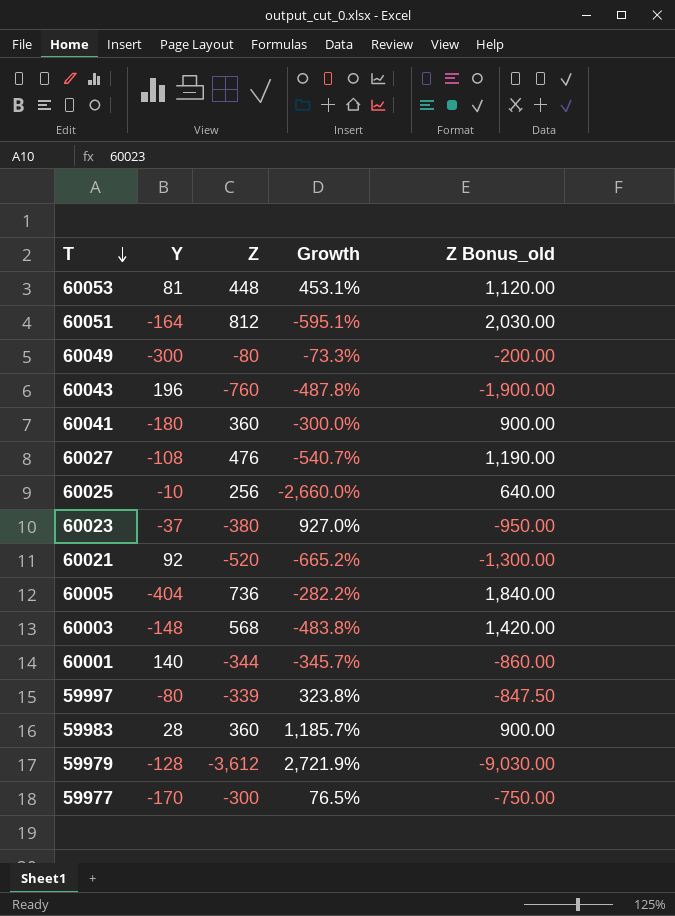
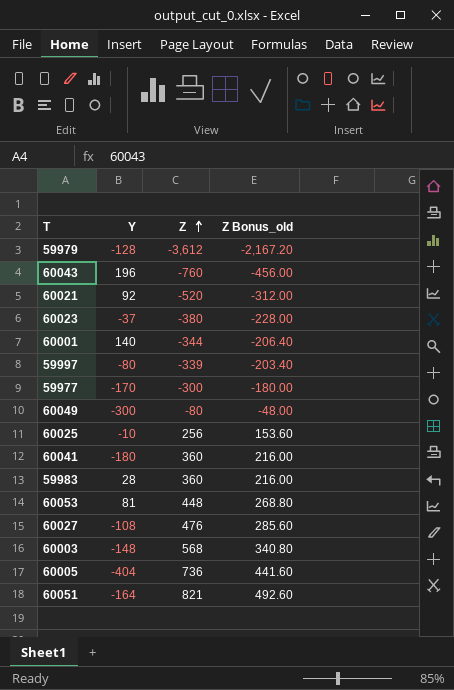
row order: T descending -> Z ascending
column Growth | formula: ([Z] - [Y]) / [Y] -> none
column Z Bonus_old | formula: [Z] * 2.5 -> [Z] * 0.6
60051 | Z: 812 -> 821

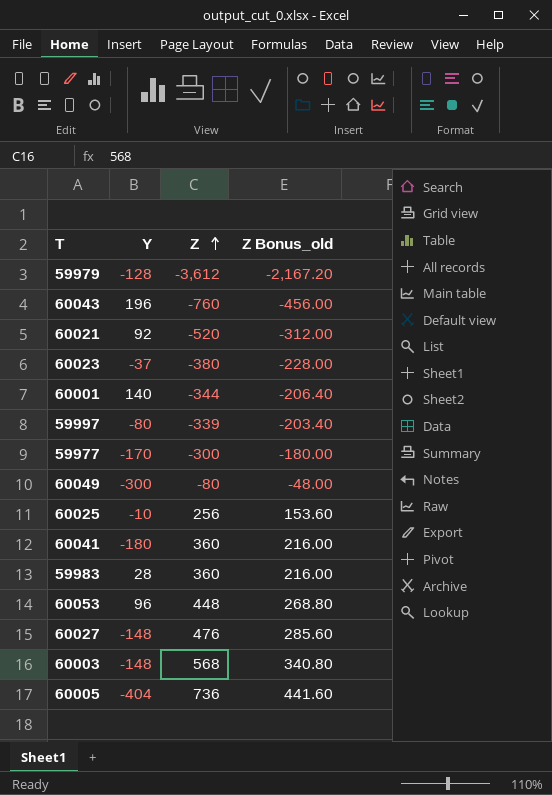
row 60051: -164 | 821 | 492.60 -> none
60053 | Y: 81 -> 96
60027 | Y: -108 -> -148

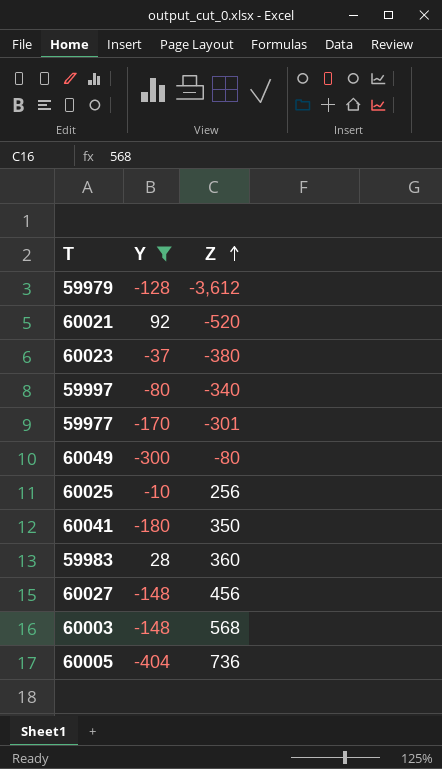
filter: none -> Y <= 92
column Z Bonus_old | formula: [Z] * 0.6 -> none
59997 | Z: -339 -> -340
59977 | Z: -300 -> -301
60041 | Z: 360 -> 350
60027 | Z: 476 -> 456

